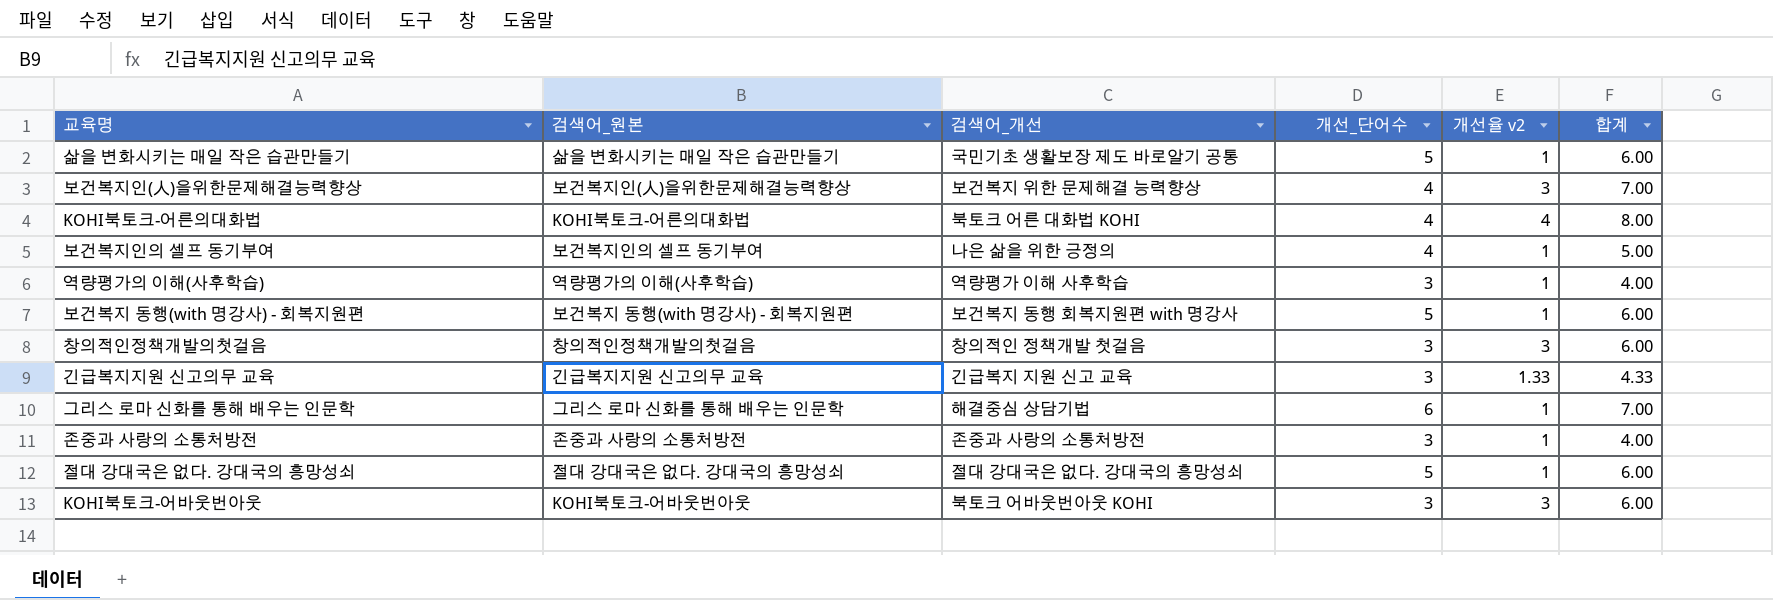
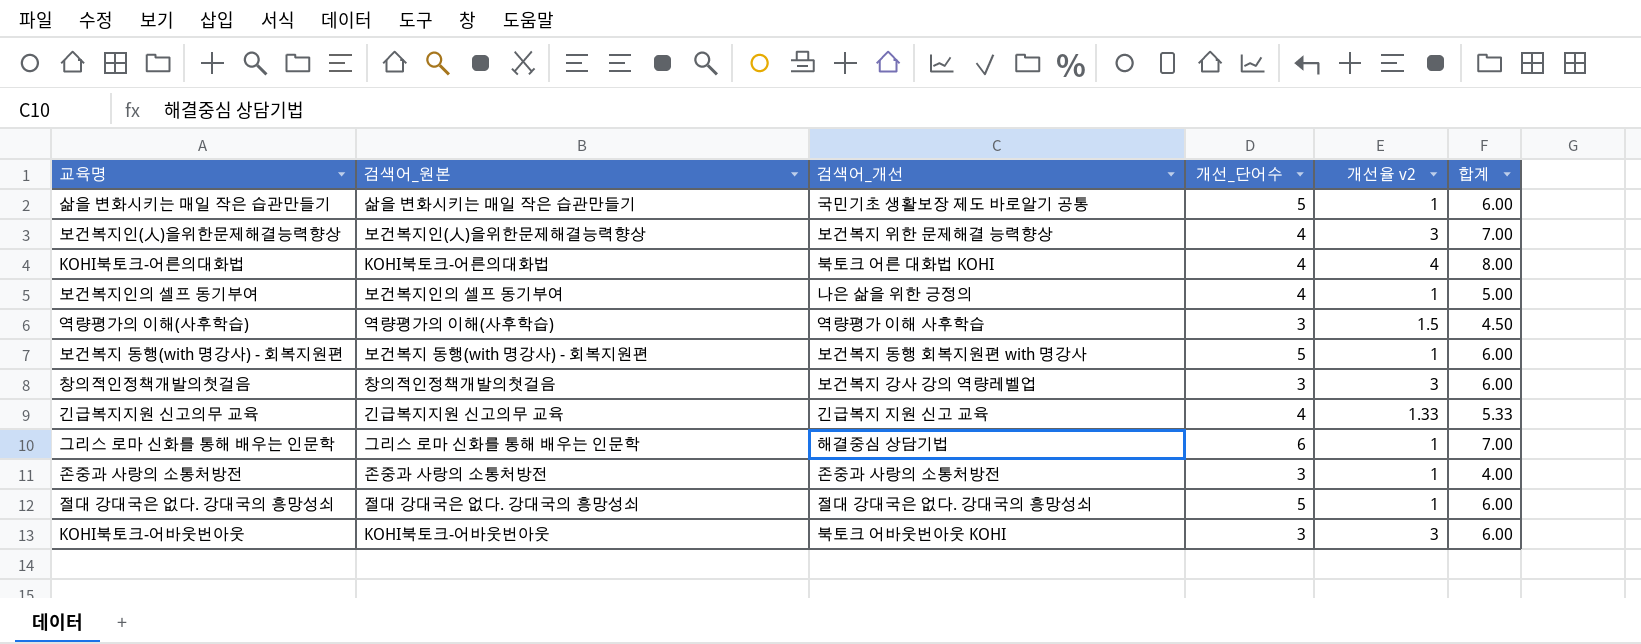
역량평가의 이해(사후학습) | 개선율 v2: 1 -> 1.5
역량평가의 이해(사후학습) | 합계: 4.00 -> 4.50
창의적인정책개발의첫걸음 | 검색어_개선: 창의적인 정책개발 첫걸음 -> 보건복지 강사 강의 역량레벨업
긴급복지지원 신고의무 교육 | 개선_단어수: 3 -> 4
긴급복지지원 신고의무 교육 | 합계: 4.33 -> 5.33

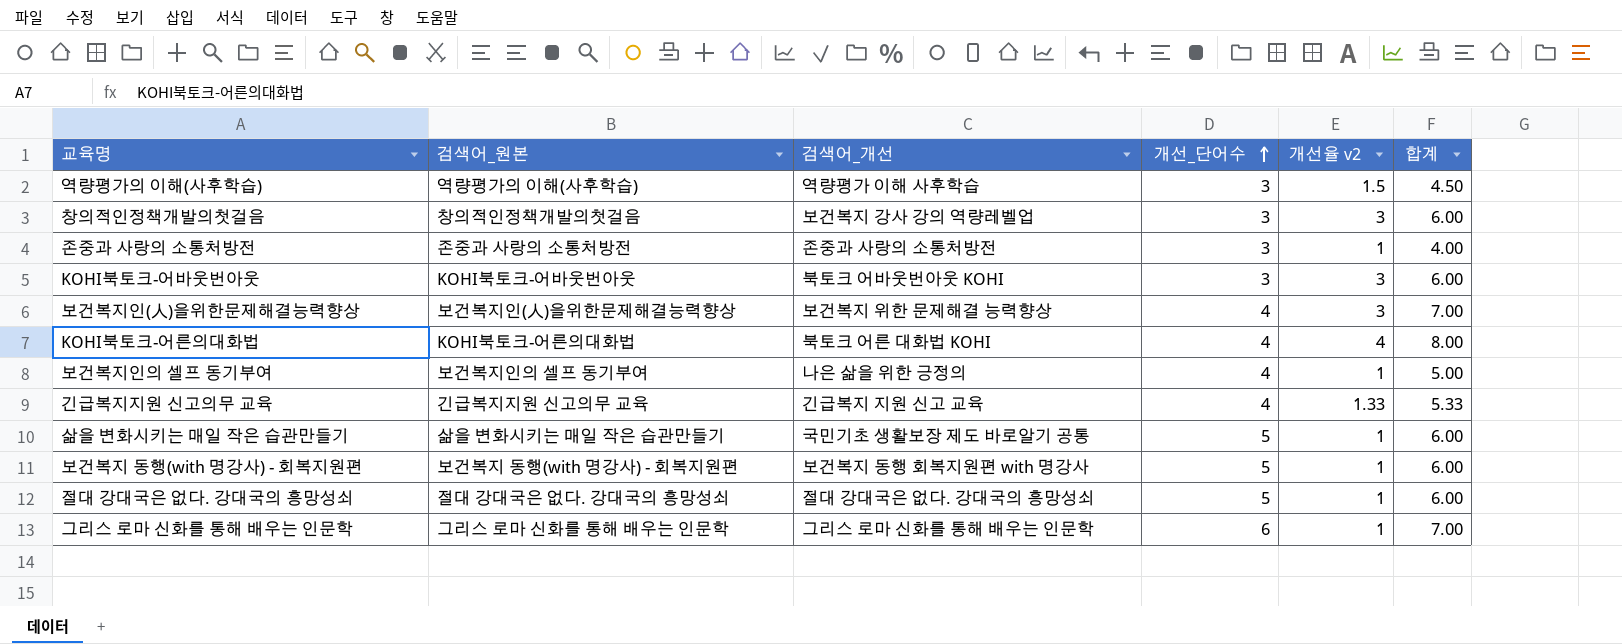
row order: none -> 개선_단어수 ascending
그리스 로마 신화를 통해 배우는 인문학 | 검색어_개선: 해결중심 상담기법 -> 그리스 로마 신화를 통해 배우는 인문학

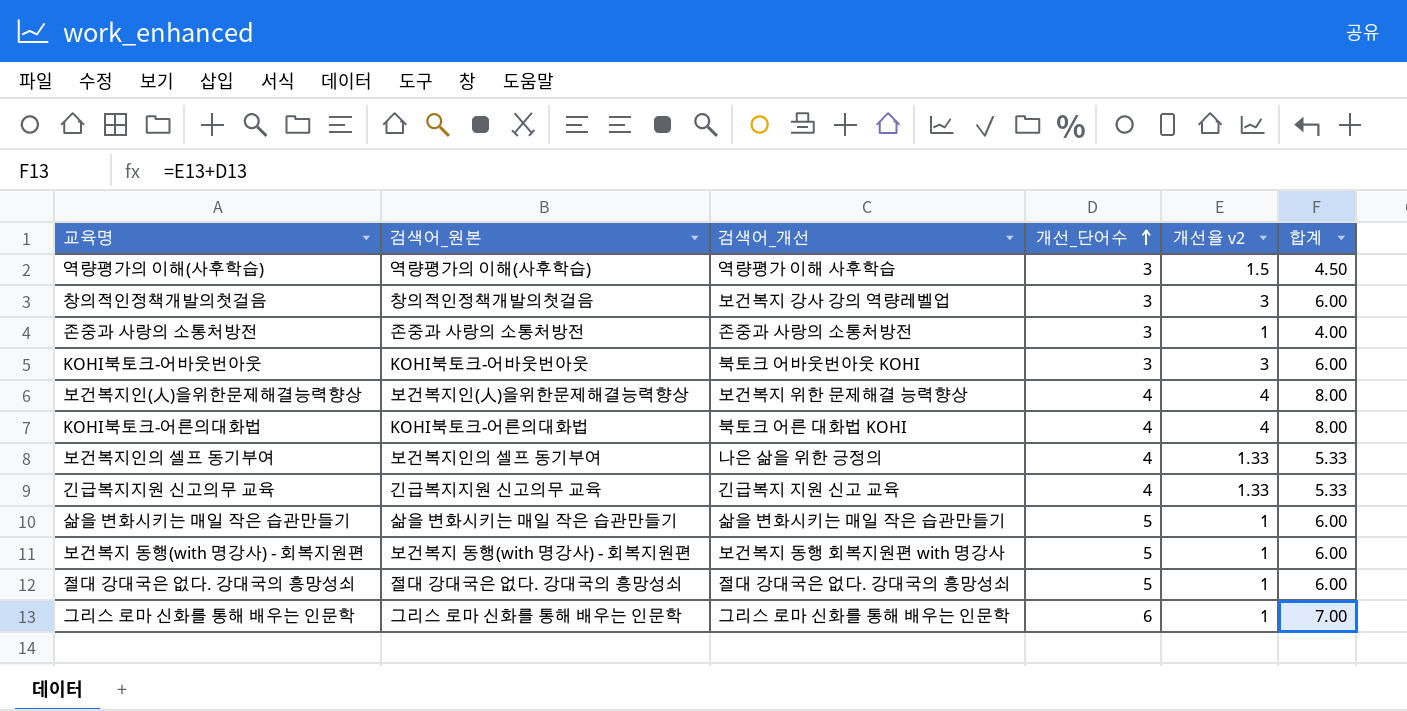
보건복지인(人)을위한문제해결능력향상 | 개선율 v2: 3 -> 4
보건복지인(人)을위한문제해결능력향상 | 합계: 7.00 -> 8.00
보건복지인의 셀프 동기부여 | 개선율 v2: 1 -> 1.33
보건복지인의 셀프 동기부여 | 합계: 5.00 -> 5.33
삶을 변화시키는 매일 작은 습관만들기 | 검색어_개선: 국민기초 생활보장 제도 바로알기 공통 -> 삶을 변화시키는 매일 작은 습관만들기

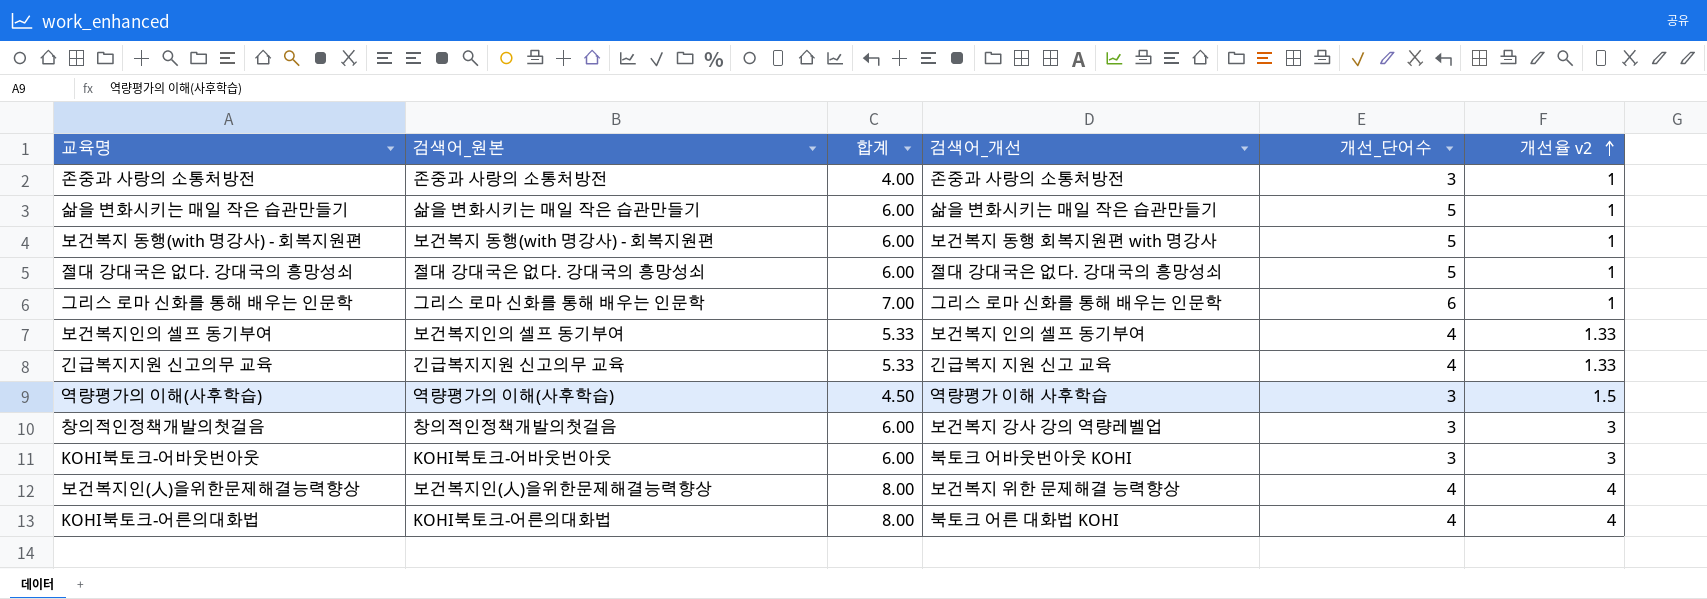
row order: 개선_단어수 ascending -> 개선율 v2 ascending
column 합계 | position: 6 -> 3
보건복지인의 셀프 동기부여 | 검색어_개선: 나은 삶을 위한 긍정의 -> 보건복지 인의 셀프 동기부여

